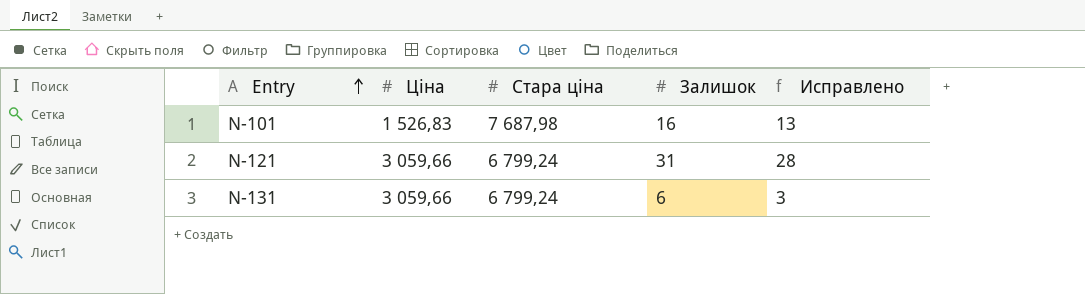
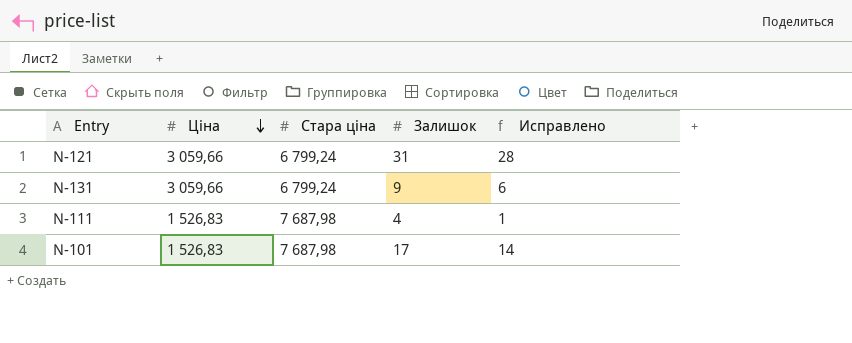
row order: Entry ascending -> Ціна descending
N-131 | Залишок: 6 -> 9
N-131 | Исправлено: 3 -> 6
row N-111: none -> 1 526,83 | 7 687,98 | 4 | 1
N-101 | Залишок: 16 -> 17
N-101 | Исправлено: 13 -> 14

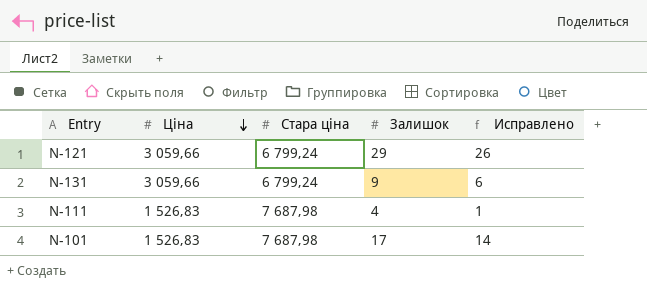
N-121 | Залишок: 31 -> 29
N-121 | Исправлено: 28 -> 26

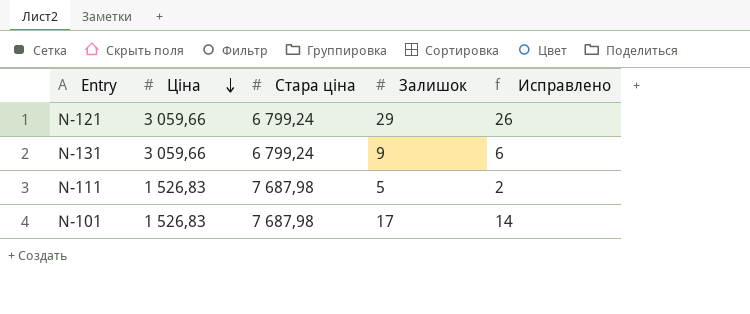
N-111 | Залишок: 4 -> 5
N-111 | Исправлено: 1 -> 2

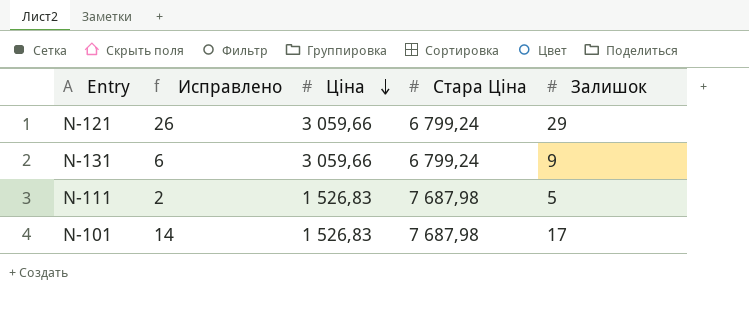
column Исправлено | position: 5 -> 2
column name: Стара ціна -> Стара Ціна

